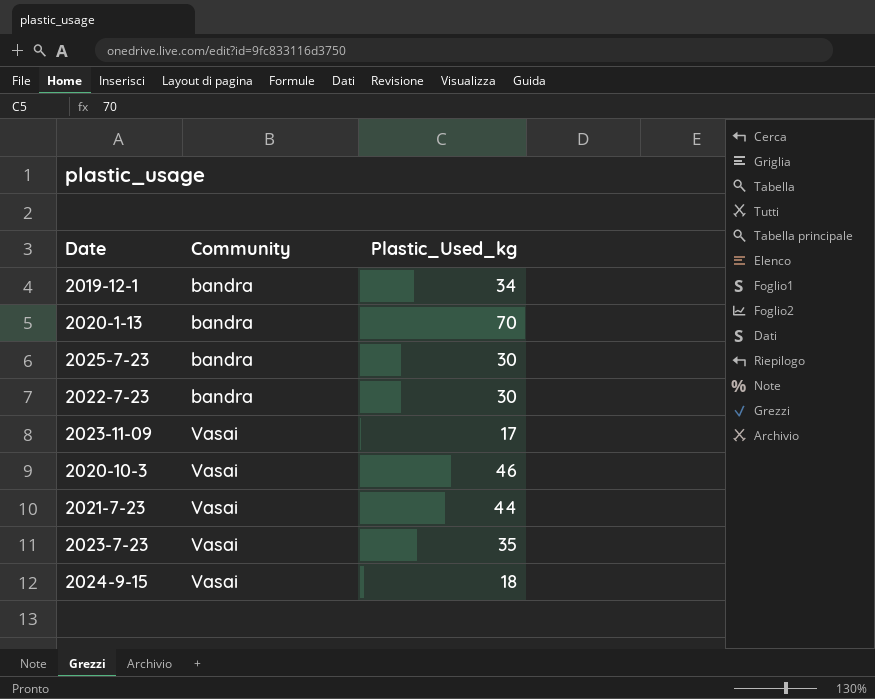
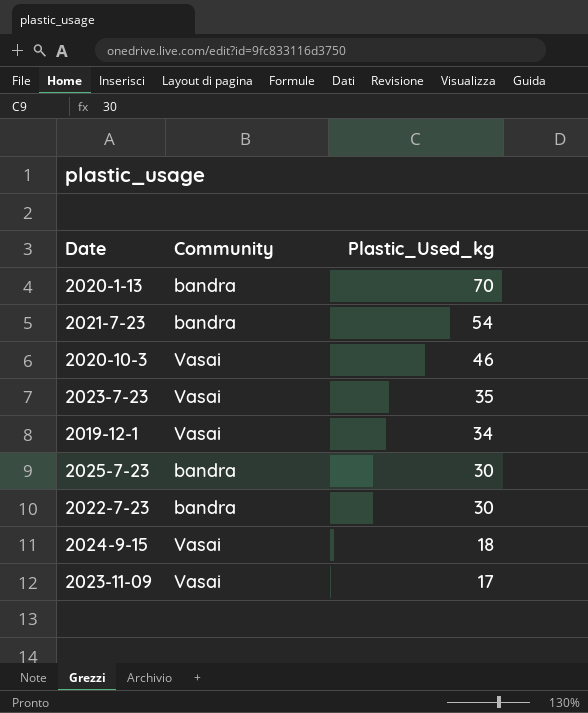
row order: Community ascending -> Plastic_Used_kg descending
2021-7-23 | Community: Vasai -> bandra
2021-7-23 | Plastic_Used_kg: 44 -> 54
2019-12-1 | Community: bandra -> Vasai

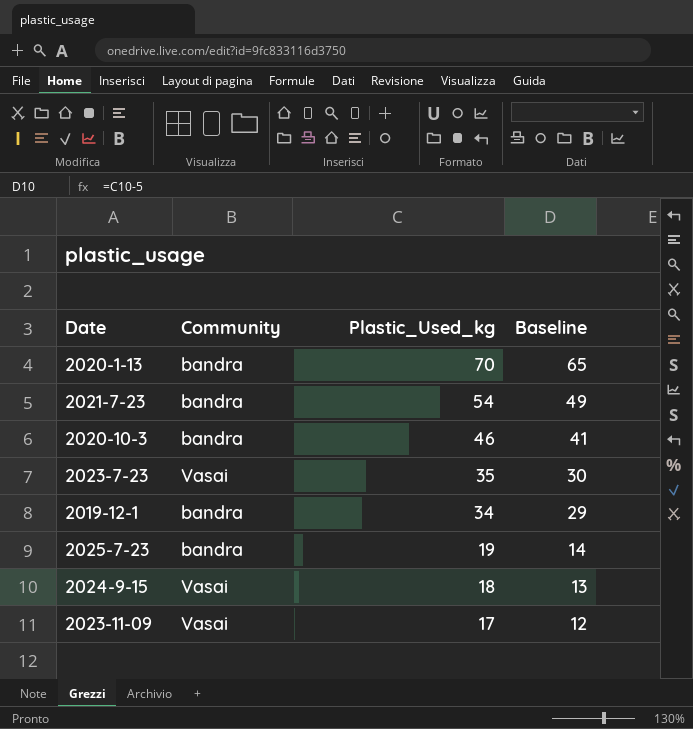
column Baseline | formula: none -> [Plastic_Used_kg] - 5
row 2022-7-23: bandra | 30 -> none
2020-10-3 | Community: Vasai -> bandra
2019-12-1 | Community: Vasai -> bandra
2025-7-23 | Plastic_Used_kg: 30 -> 19

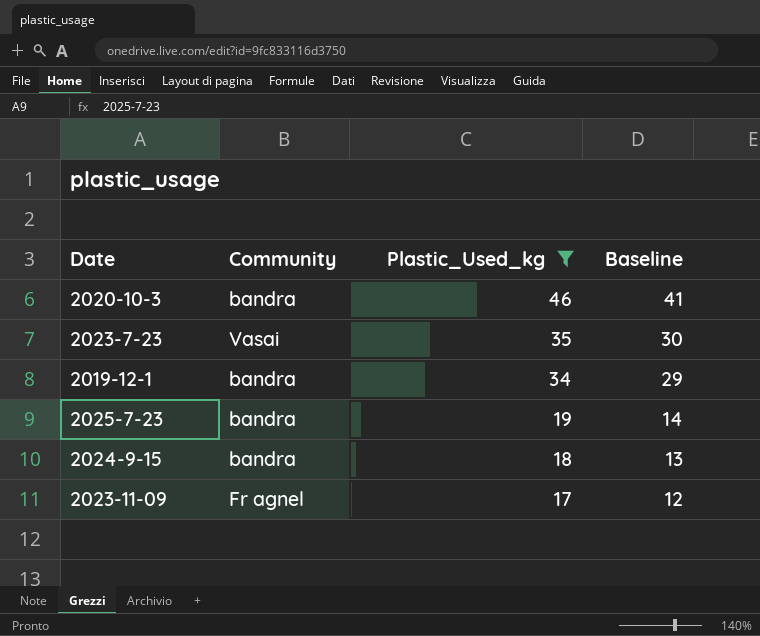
filter: none -> Plastic_Used_kg <= 46
2024-9-15 | Community: Vasai -> bandra
2023-11-09 | Community: Vasai -> Fr agnel

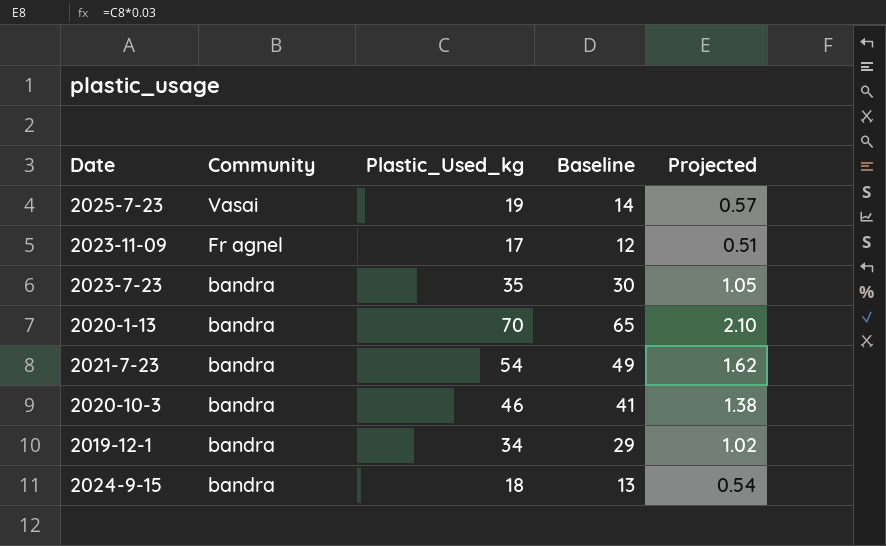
filter: Plastic_Used_kg <= 46 -> none
row order: Plastic_Used_kg descending -> Community descending
column Projected | formula: none -> [Plastic_Used_kg] * 0.03
2025-7-23 | Community: bandra -> Vasai
2023-7-23 | Community: Vasai -> bandra

